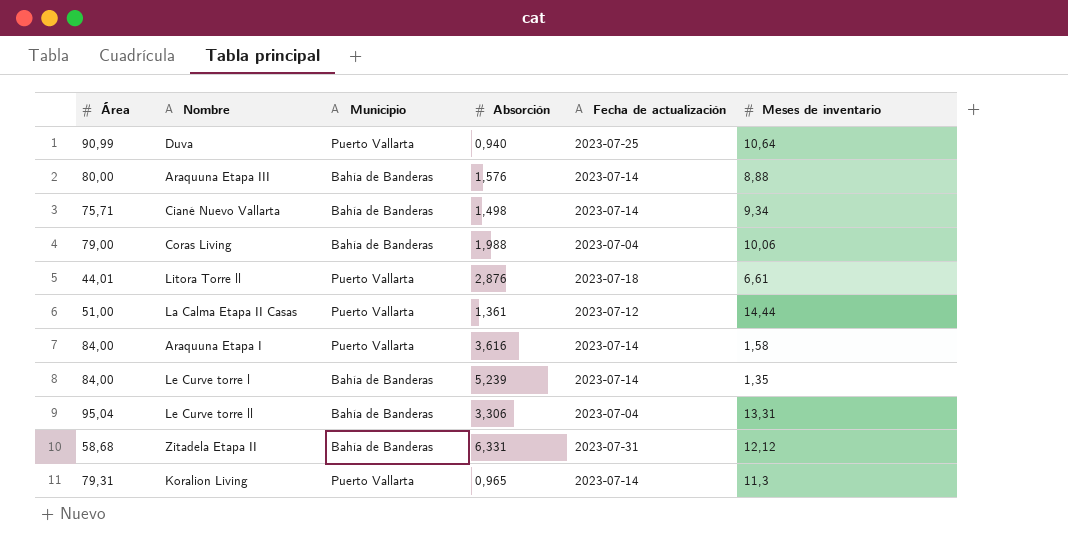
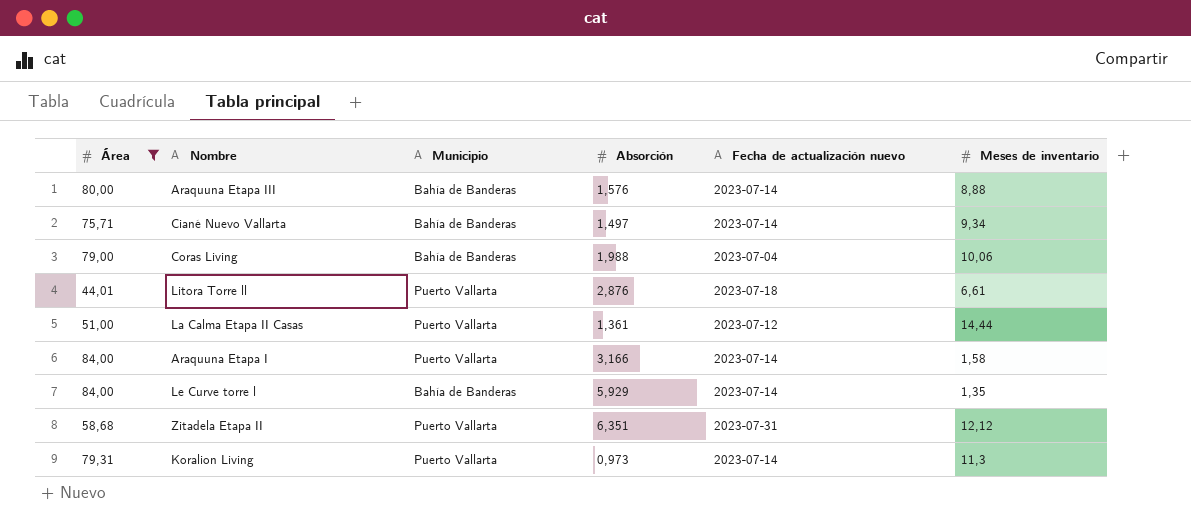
filter: none -> Área <= 84,00
column name: Fecha de actualización -> Fecha de actualización nuevo
Ciané Nuevo Vallarta | Absorción: 1,498 -> 1,497
Araquuna Etapa I | Absorción: 3,616 -> 3,166
Le Curve torre l | Absorción: 5,239 -> 5,929
Zitadela Etapa II | Municipio: Bahía de Banderas -> Puerto Vallarta
Zitadela Etapa II | Absorción: 6,331 -> 6,351
Koralion Living | Absorción: 0,965 -> 0,973

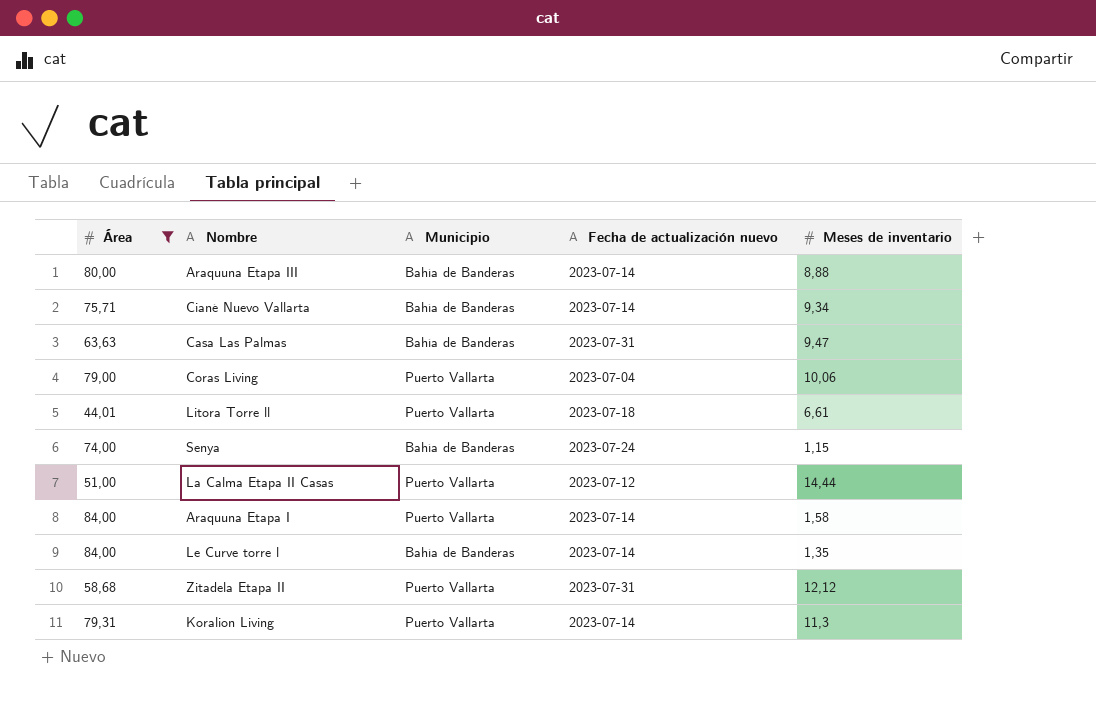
column Absorción | position: 4 -> none
row Casa Las Palmas: none -> 63,63 | Bahía de Banderas | 2023-07-31 | 9,47
Coras Living | Municipio: Bahía de Banderas -> Puerto Vallarta
row Senya: none -> 74,00 | Bahía de Banderas | 2023-07-24 | 1,15

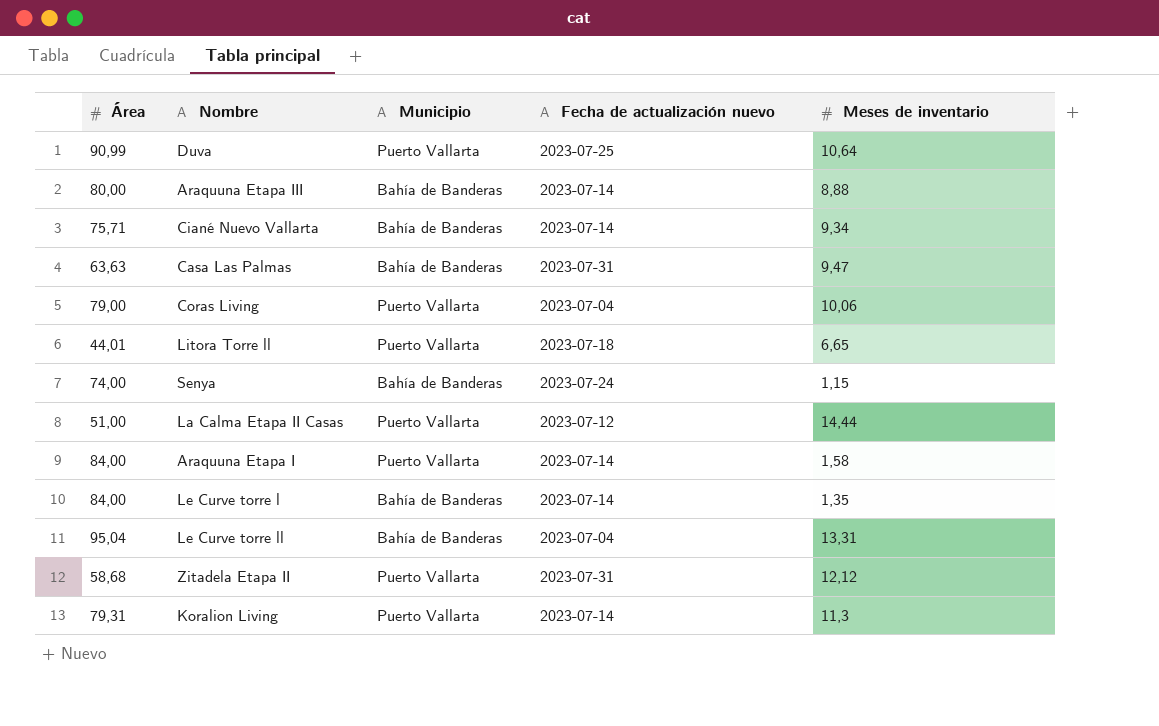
filter: Área <= 84,00 -> none
Litora Torre ll | Meses de inventario: 6,61 -> 6,65

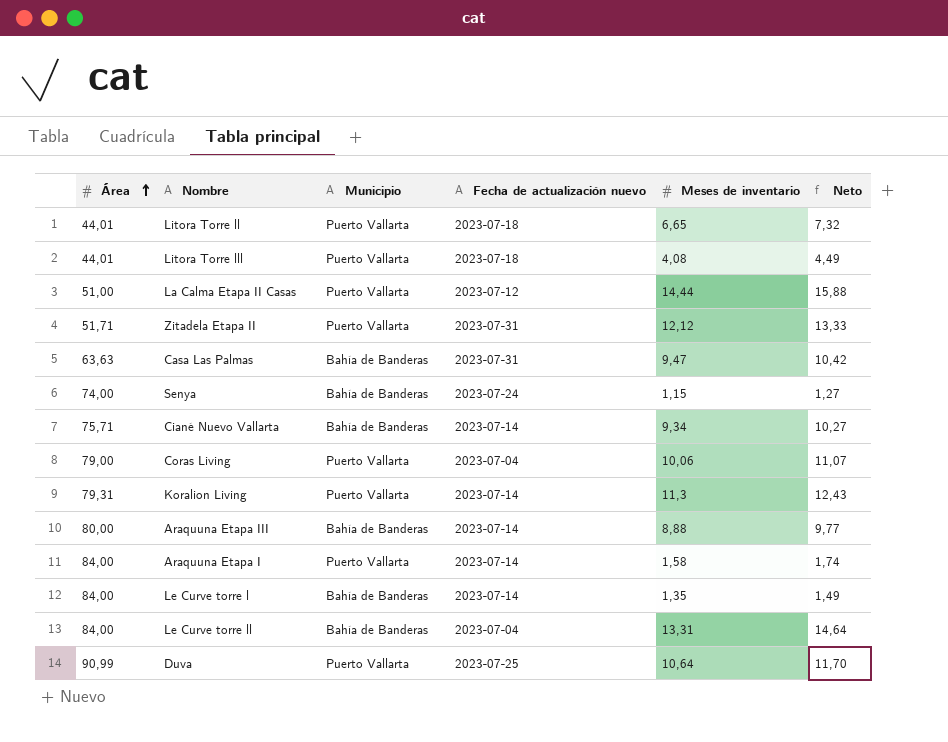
row order: none -> Área ascending
column Neto | formula: none -> [Meses de inventario] * 1,1
row Litora Torre lll: none -> 44,01 | Puerto Vallarta | 2023-07-18 | 4,08 | 4,49
Zitadela Etapa II | Área: 58,68 -> 51,71
Le Curve torre ll | Área: 95,04 -> 84,00

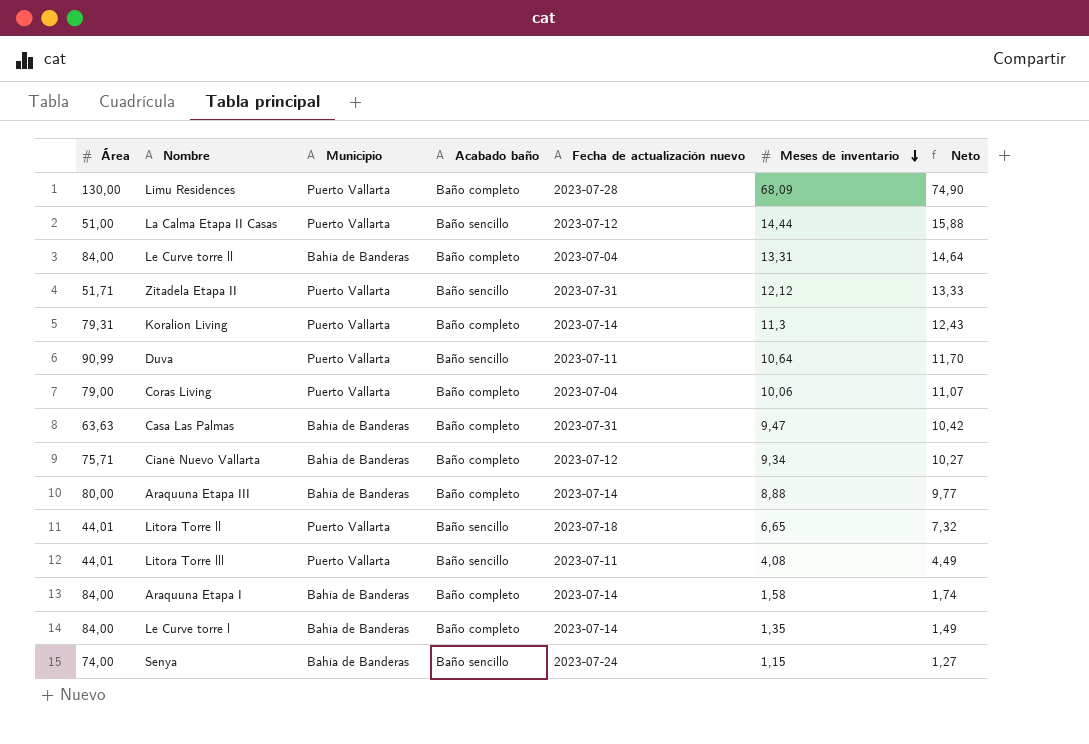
row order: Área ascending -> Meses de inventario descending
column Acabado baño | position: none -> 4
row Limu Residences: none -> 130,00 | Puerto Vallarta | Baño completo | 2023-07-28 | 68,09 | 74,90
Duva | Fecha de actualización nuevo: 2023-07-25 -> 2023-07-11
Ciané Nuevo Vallarta | Fecha de actualización nuevo: 2023-07-14 -> 2023-07-12
Litora Torre lll | Fecha de actualización nuevo: 2023-07-18 -> 2023-07-11
Araquuna Etapa I | Municipio: Puerto Vallarta -> Bahía de Banderas

